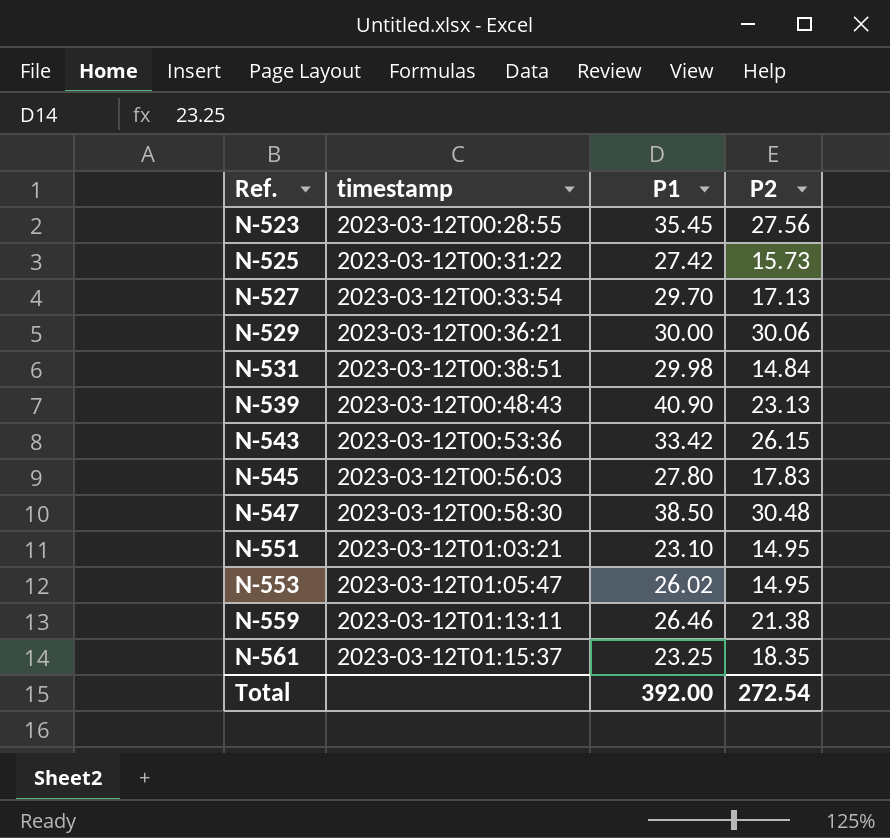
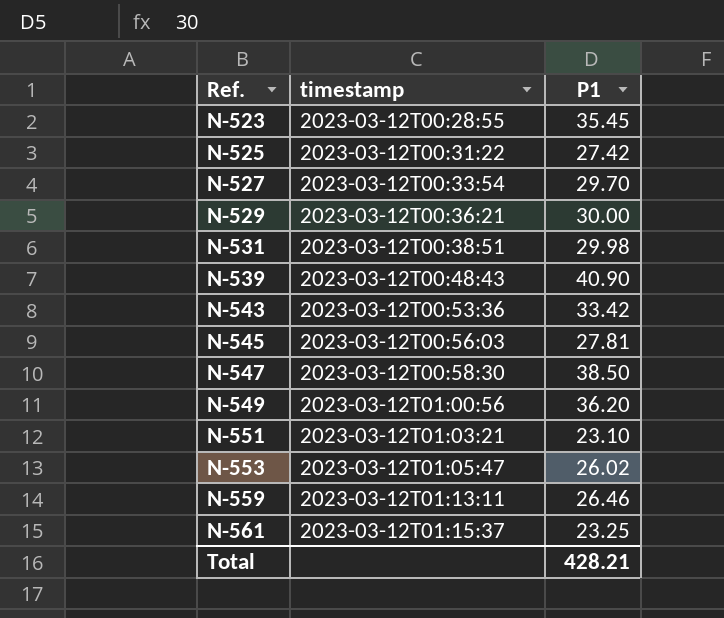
column P2 | position: 4 -> none
N-545 | P1: 27.80 -> 27.81
row N-549: none -> 2023-03-12T01:00:56 | 36.20
Total | P1: 392.00 -> 428.21

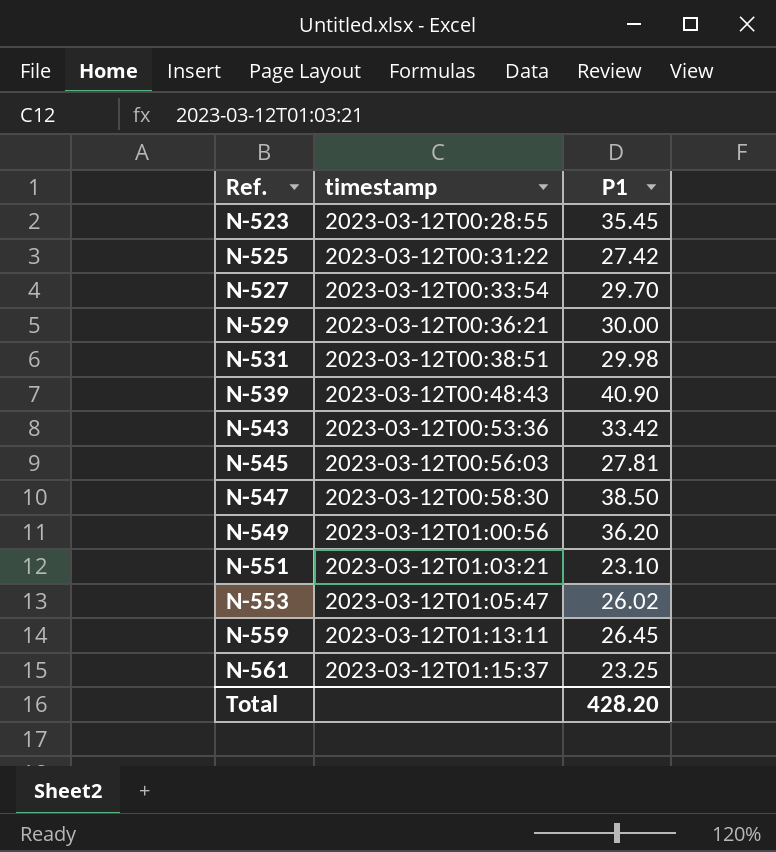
N-559 | P1: 26.46 -> 26.45
Total | P1: 428.21 -> 428.20

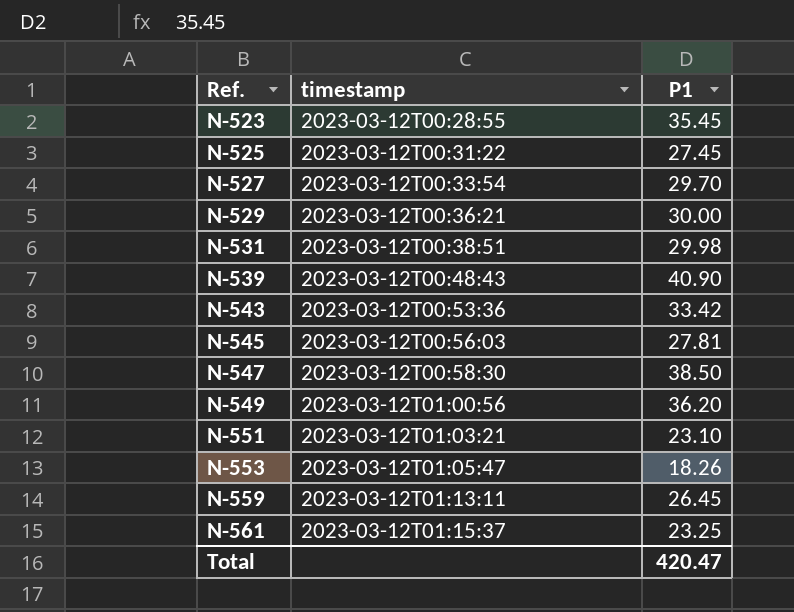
N-525 | P1: 27.42 -> 27.45
N-553 | P1: 26.02 -> 18.26
Total | P1: 428.20 -> 420.47

